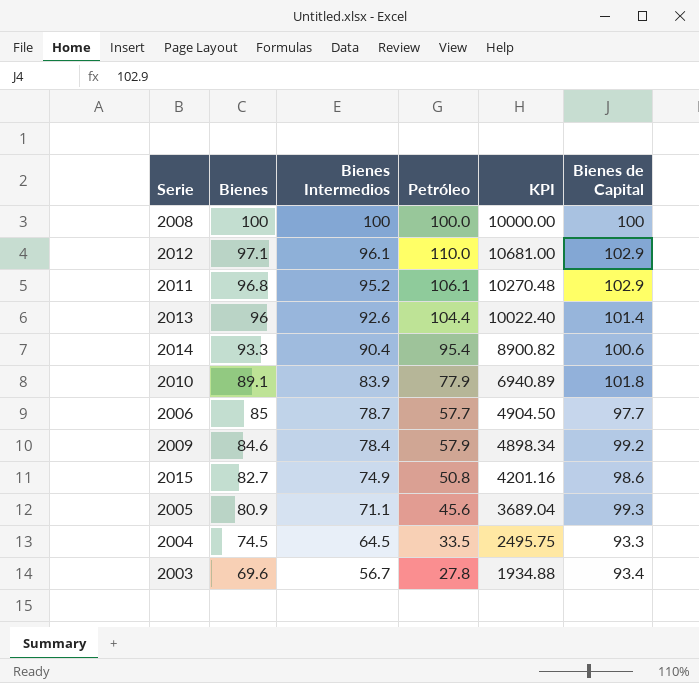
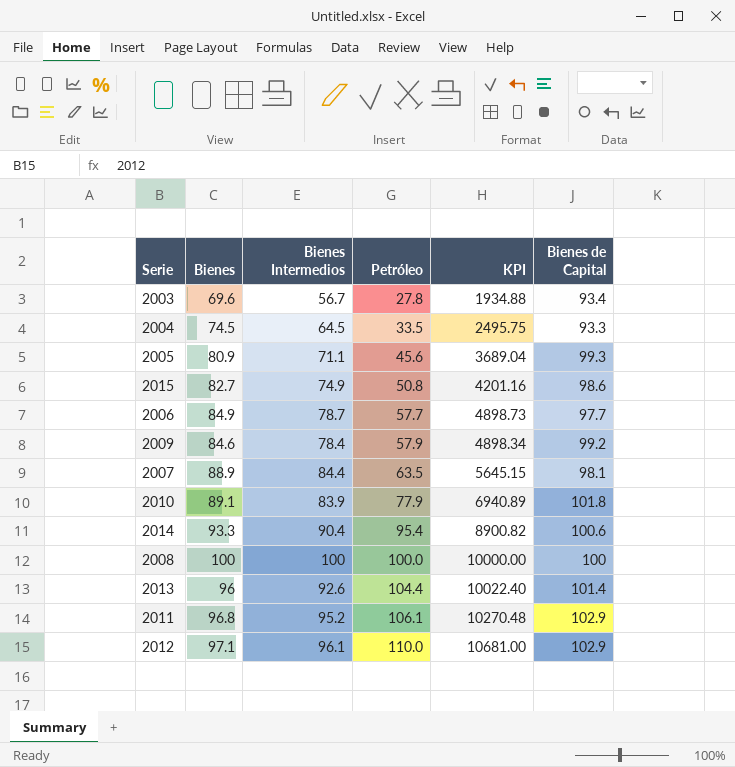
row order: Bienes descending -> Petróleo ascending
2006 | Bienes: 85 -> 84.9
2006 | KPI: 4904.50 -> 4898.73
row 2007: none -> 88.9 | 84.4 | 63.5 | 5645.15 | 98.1

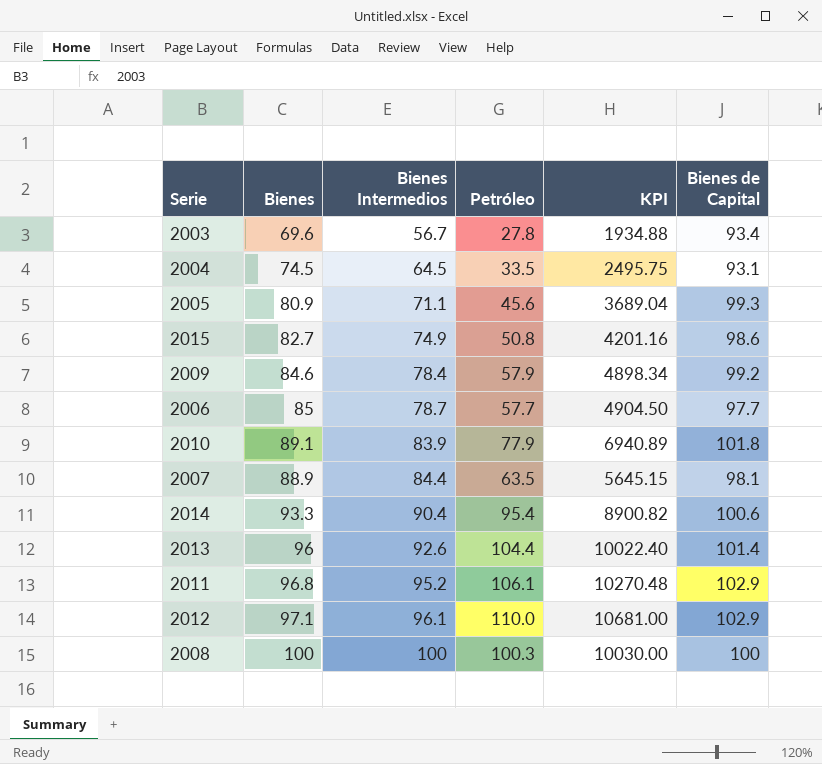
row order: Petróleo ascending -> Bienes Intermedios ascending
2004 | Bienes de Capital: 93.3 -> 93.1
2006 | Bienes: 84.9 -> 85
2006 | KPI: 4898.73 -> 4904.50
2008 | Petróleo: 100.0 -> 100.3
2008 | KPI: 10000.00 -> 10030.00

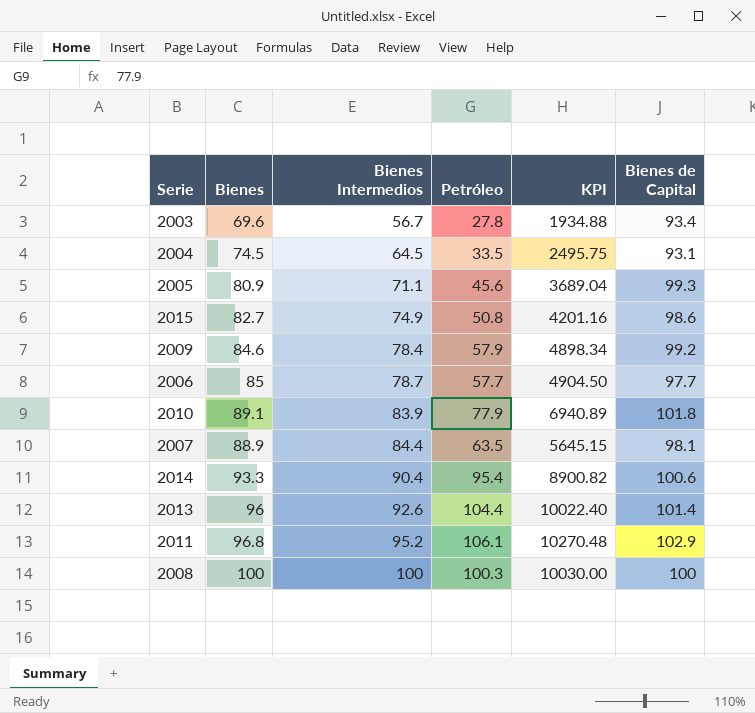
row 2012: 97.1 | 96.1 | 110.0 | 10681.00 | 102.9 -> none

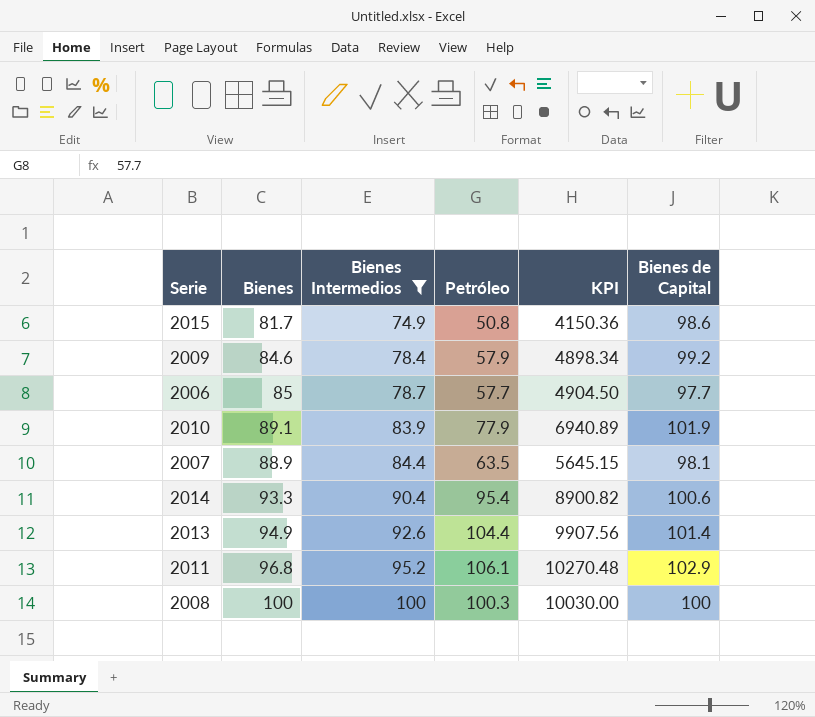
filter: none -> Bienes Intermedios >= 74.9
2015 | Bienes: 82.7 -> 81.7
2015 | KPI: 4201.16 -> 4150.36
2010 | Bienes de Capital: 101.8 -> 101.9
2013 | Bienes: 96 -> 94.9
2013 | KPI: 10022.40 -> 9907.56

